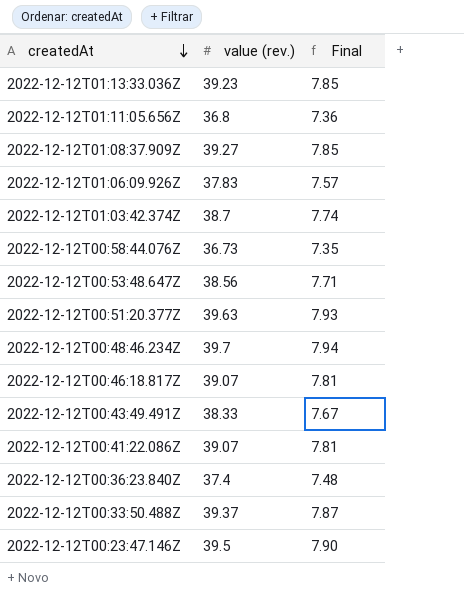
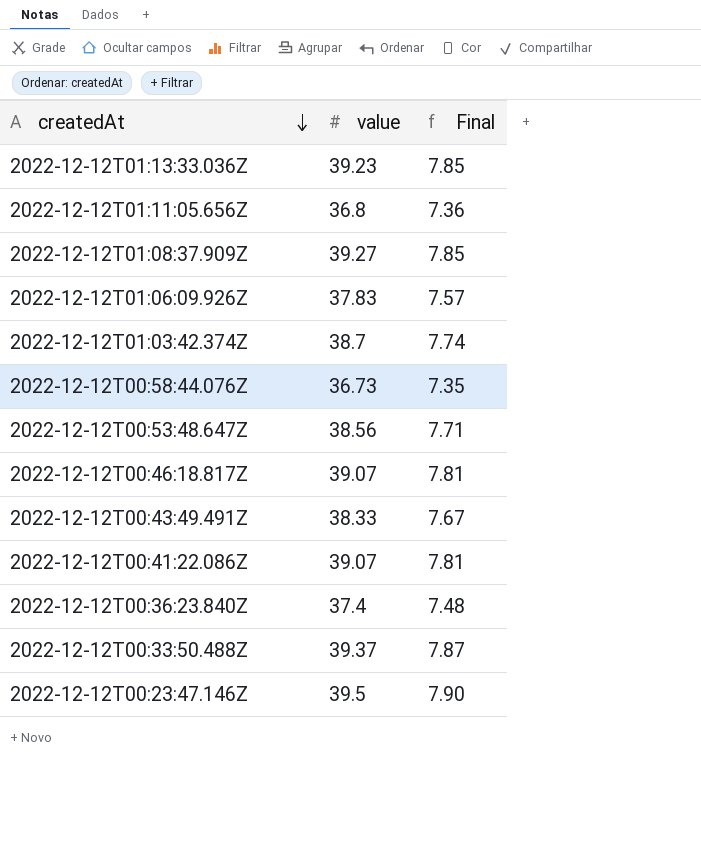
column name: value (rev.) -> value
row 2022-12-12T00:51:20.377Z: 39.63 | 7.93 -> none
row 2022-12-12T00:48:46.234Z: 39.7 | 7.94 -> none

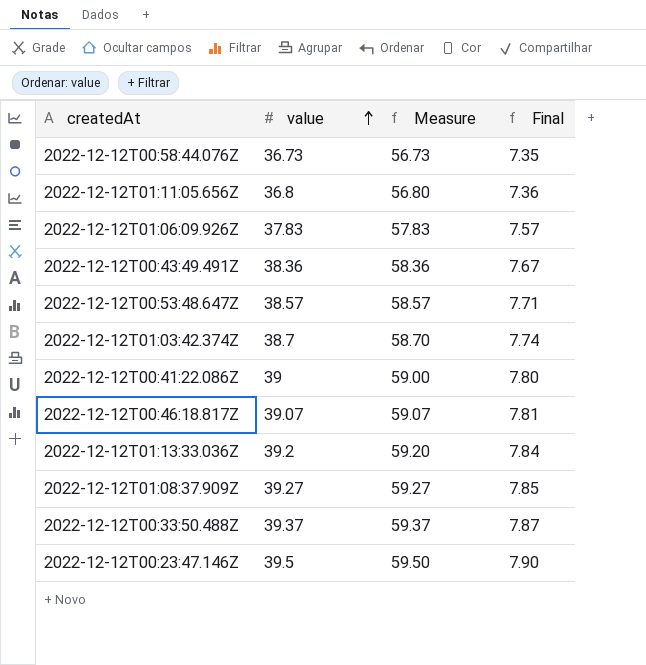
row order: createdAt descending -> value ascending
column Measure | formula: none -> [value] + 20
row 2022-12-12T00:36:23.840Z: 37.4 | 7.48 -> none
2022-12-12T00:43:49.491Z | value: 38.33 -> 38.36
2022-12-12T00:53:48.647Z | value: 38.56 -> 38.57
2022-12-12T00:41:22.086Z | value: 39.07 -> 39
2022-12-12T00:41:22.086Z | Final: 7.81 -> 7.80
2022-12-12T01:13:33.036Z | value: 39.23 -> 39.2
2022-12-12T01:13:33.036Z | Final: 7.85 -> 7.84

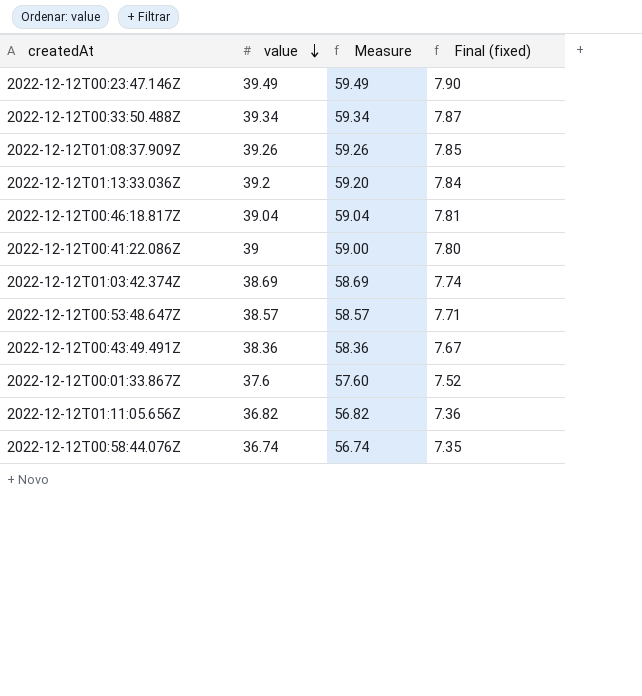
row order: value ascending -> value descending
column name: Final -> Final (fixed)
row 2022-12-12T01:06:09.926Z: 37.83 | 57.83 | 7.57 -> none
2022-12-12T00:23:47.146Z | value: 39.5 -> 39.49
2022-12-12T00:23:47.146Z | Measure: 59.50 -> 59.49
2022-12-12T00:33:50.488Z | value: 39.37 -> 39.34
2022-12-12T00:33:50.488Z | Measure: 59.37 -> 59.34
2022-12-12T01:08:37.909Z | value: 39.27 -> 39.26
2022-12-12T01:08:37.909Z | Measure: 59.27 -> 59.26
2022-12-12T00:46:18.817Z | value: 39.07 -> 39.04
2022-12-12T00:46:18.817Z | Measure: 59.07 -> 59.04
2022-12-12T01:03:42.374Z | value: 38.7 -> 38.69
2022-12-12T01:03:42.374Z | Measure: 58.70 -> 58.69
row 2022-12-12T00:01:33.867Z: none -> 37.6 | 57.60 | 7.52
2022-12-12T01:11:05.656Z | value: 36.8 -> 36.82
2022-12-12T01:11:05.656Z | Measure: 56.80 -> 56.82
2022-12-12T00:58:44.076Z | value: 36.73 -> 36.74
2022-12-12T00:58:44.076Z | Measure: 56.73 -> 56.74

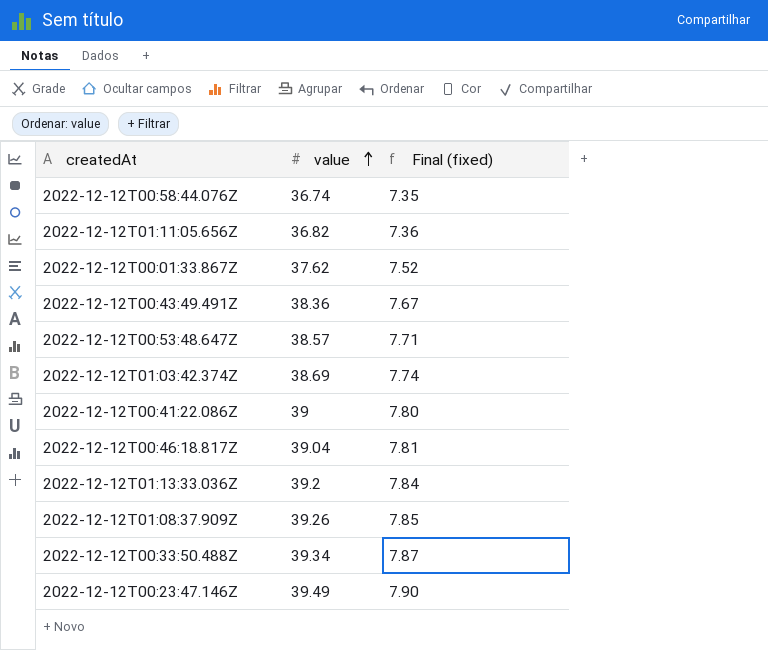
row order: value descending -> value ascending
column Measure | formula: [value] + 20 -> none
2022-12-12T00:01:33.867Z | value: 37.6 -> 37.62

